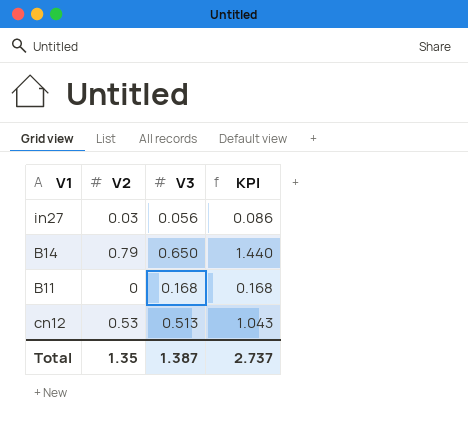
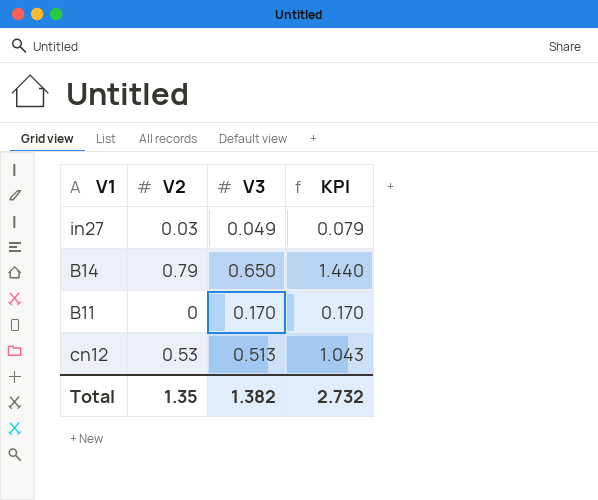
in27 | V3: 0.056 -> 0.049
in27 | KPI: 0.086 -> 0.079
B11 | V3: 0.168 -> 0.170
B11 | KPI: 0.168 -> 0.170
Total | V3: 1.387 -> 1.382
Total | KPI: 2.737 -> 2.732

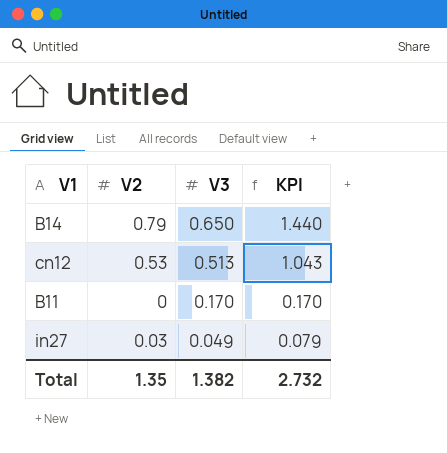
row order: none -> V3 descending

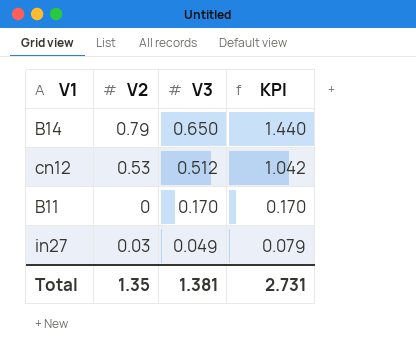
cn12 | V3: 0.513 -> 0.512
cn12 | KPI: 1.043 -> 1.042
Total | V3: 1.382 -> 1.381
Total | KPI: 2.732 -> 2.731

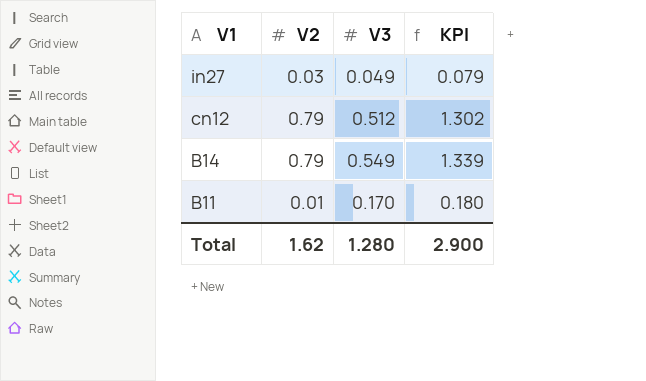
row order: V3 descending -> V1 descending
cn12 | V2: 0.53 -> 0.79
cn12 | KPI: 1.042 -> 1.302
B14 | V3: 0.650 -> 0.549
B14 | KPI: 1.440 -> 1.339
B11 | V2: 0 -> 0.01
B11 | KPI: 0.170 -> 0.180
Total | V2: 1.35 -> 1.62
Total | V3: 1.381 -> 1.280
Total | KPI: 2.731 -> 2.900

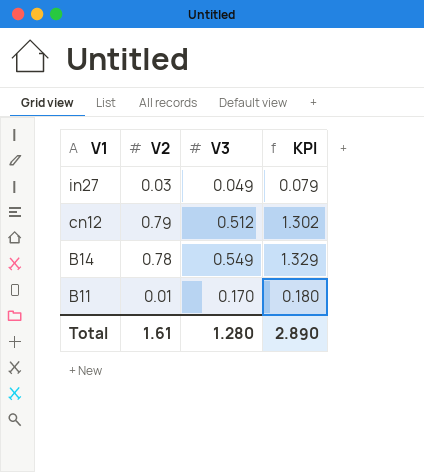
B14 | V2: 0.79 -> 0.78
B14 | KPI: 1.339 -> 1.329
Total | V2: 1.62 -> 1.61
Total | KPI: 2.900 -> 2.890

